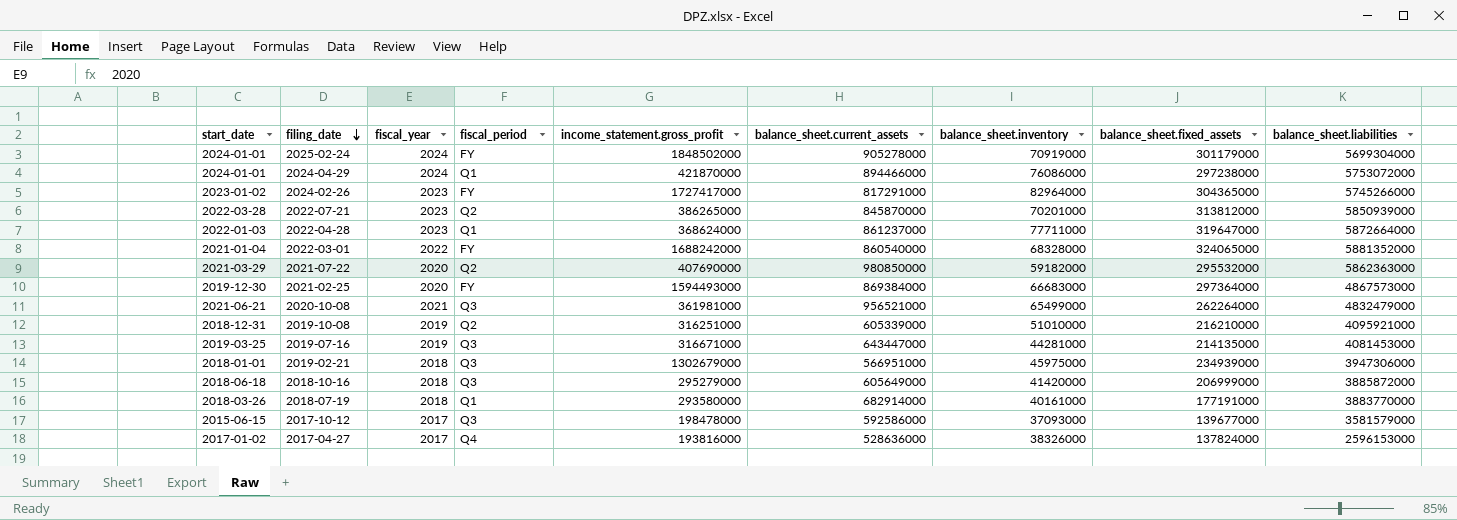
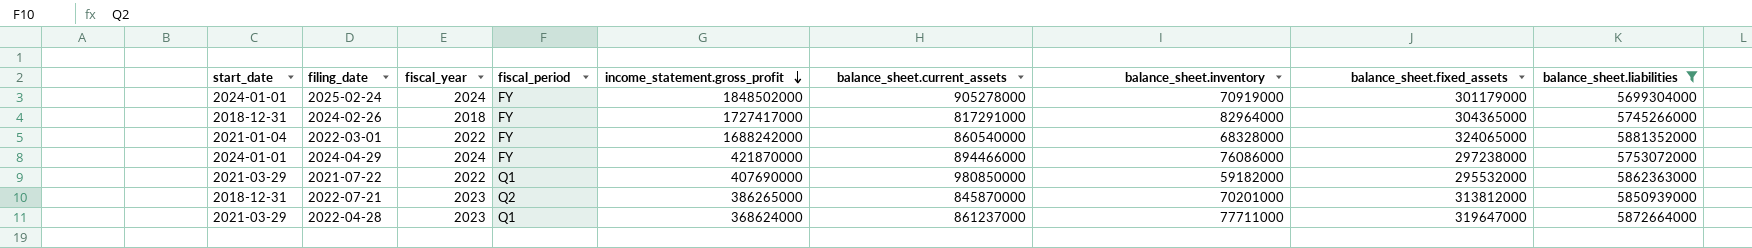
filter: none -> balance_sheet.liabilities >= 5699304000
row order: filing_date descending -> income_statement.gross_profit descending
2024-02-26 | start_date: 2023-01-02 -> 2018-12-31
2024-02-26 | fiscal_year: 2023 -> 2018
2024-04-29 | fiscal_period: Q1 -> FY
2021-07-22 | fiscal_year: 2020 -> 2022
2021-07-22 | fiscal_period: Q2 -> Q1
2022-07-21 | start_date: 2022-03-28 -> 2018-12-31
2022-04-28 | start_date: 2022-01-03 -> 2021-03-29

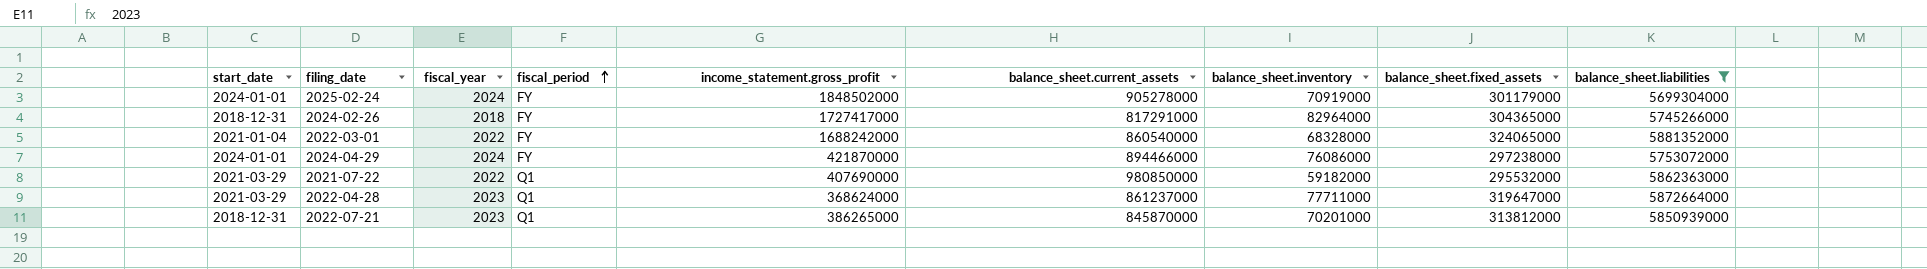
row order: income_statement.gross_profit descending -> fiscal_period ascending
2022-07-21 | fiscal_period: Q2 -> Q1

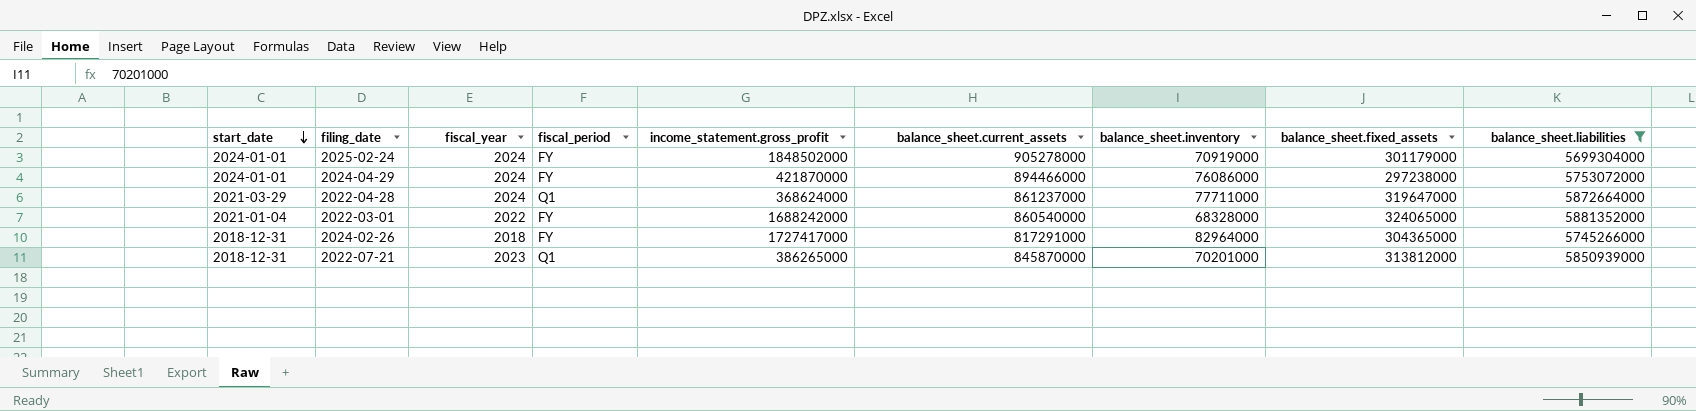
row order: fiscal_period ascending -> start_date descending
row 2021-07-22: 2021-03-29 | 2022 | Q1 | 407690000 | 980850000 | 59182000 | 295532000 | 5862363000 -> none
2022-04-28 | fiscal_year: 2023 -> 2024

